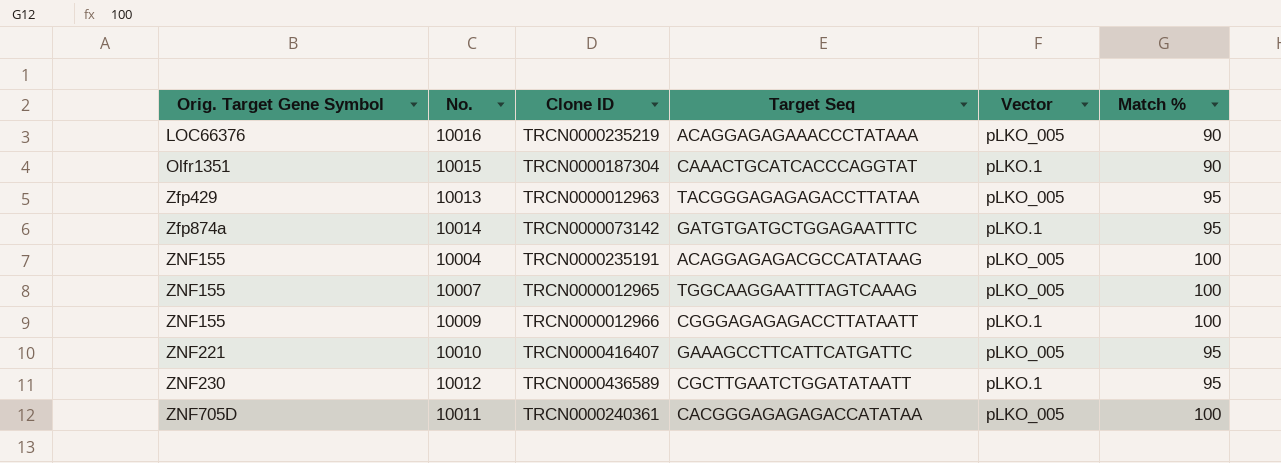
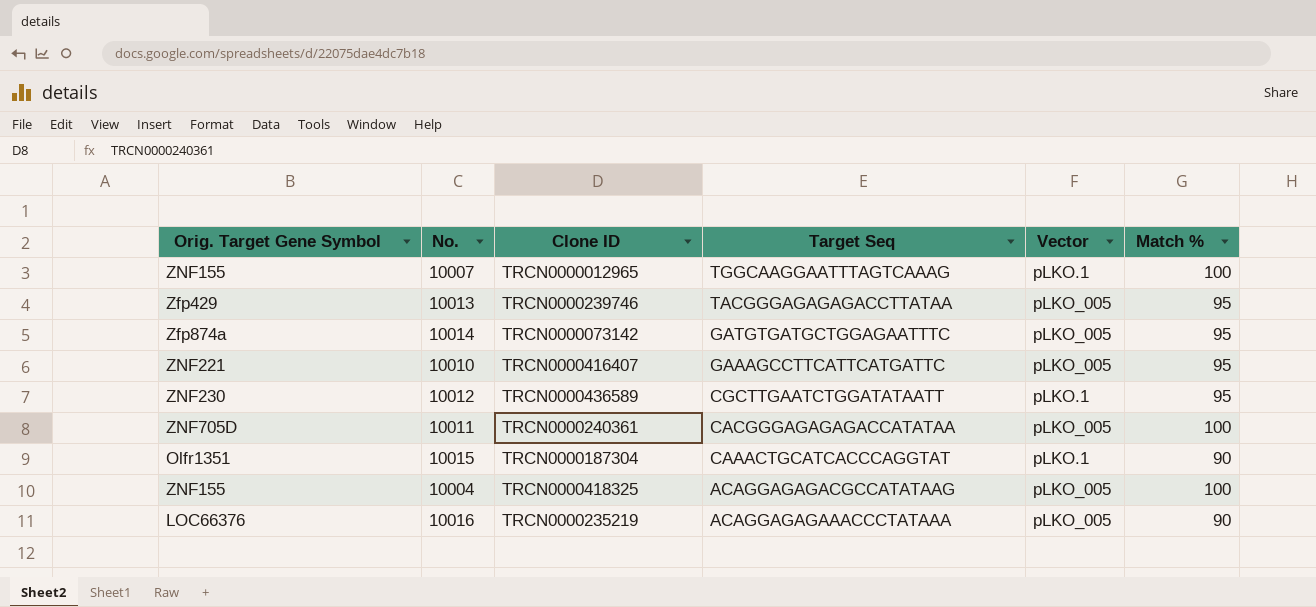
row order: Orig. Target Gene Symbol ascending -> Target Seq descending
row 10009: ZNF155 | TRCN0000012966 | CGGGAGAGAGACCTTATAATT | pLKO.1 | 100 -> none
10007 | Vector: pLKO_005 -> pLKO.1
10013 | Clone ID: TRCN0000012963 -> TRCN0000239746
10014 | Vector: pLKO.1 -> pLKO_005
10004 | Clone ID: TRCN0000235191 -> TRCN0000418325

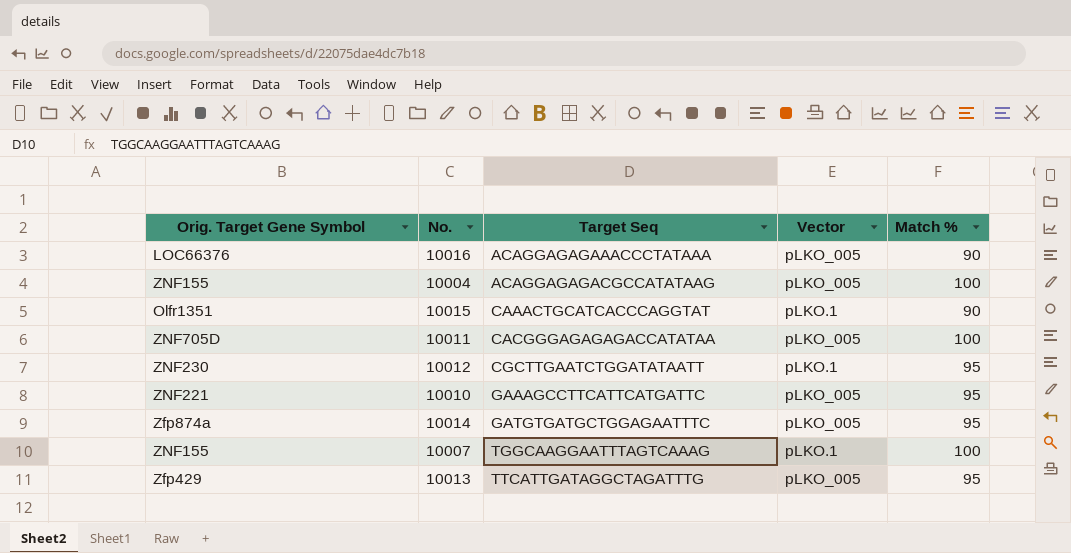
row order: Target Seq descending -> Target Seq ascending
column Clone ID | position: 3 -> none
10013 | Target Seq: TACGGGAGAGAGACCTTATAA -> TTCATTGATAGGCTAGATTTG

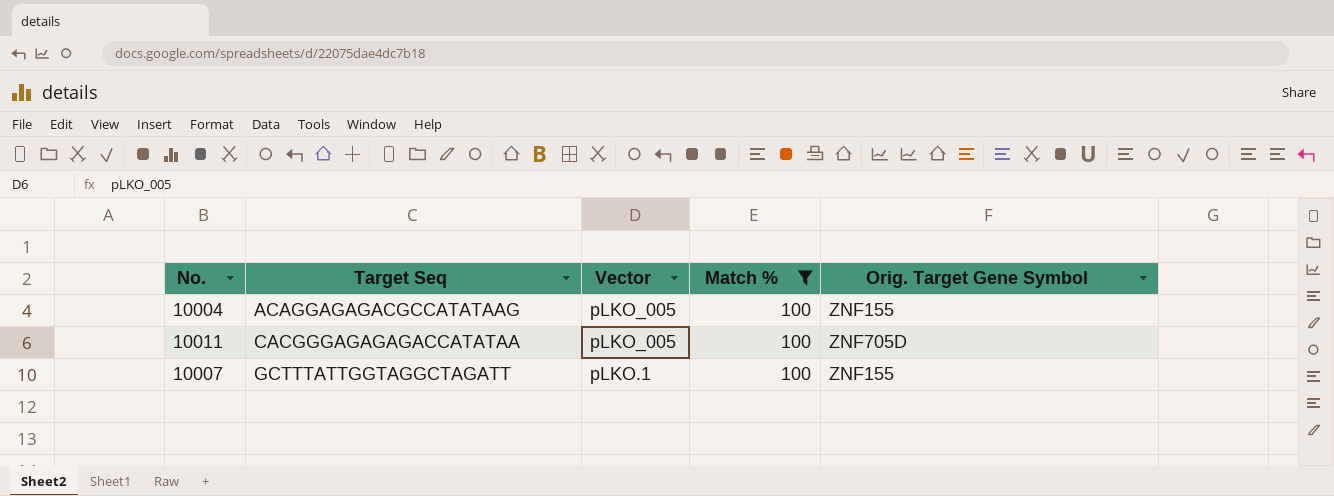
filter: none -> Match % = 100
column Orig. Target Gene Symbol | position: 1 -> 5
10007 | Target Seq: TGGCAAGGAATTTAGTCAAAG -> GCTTTATTGGTAGGCTAGATT

